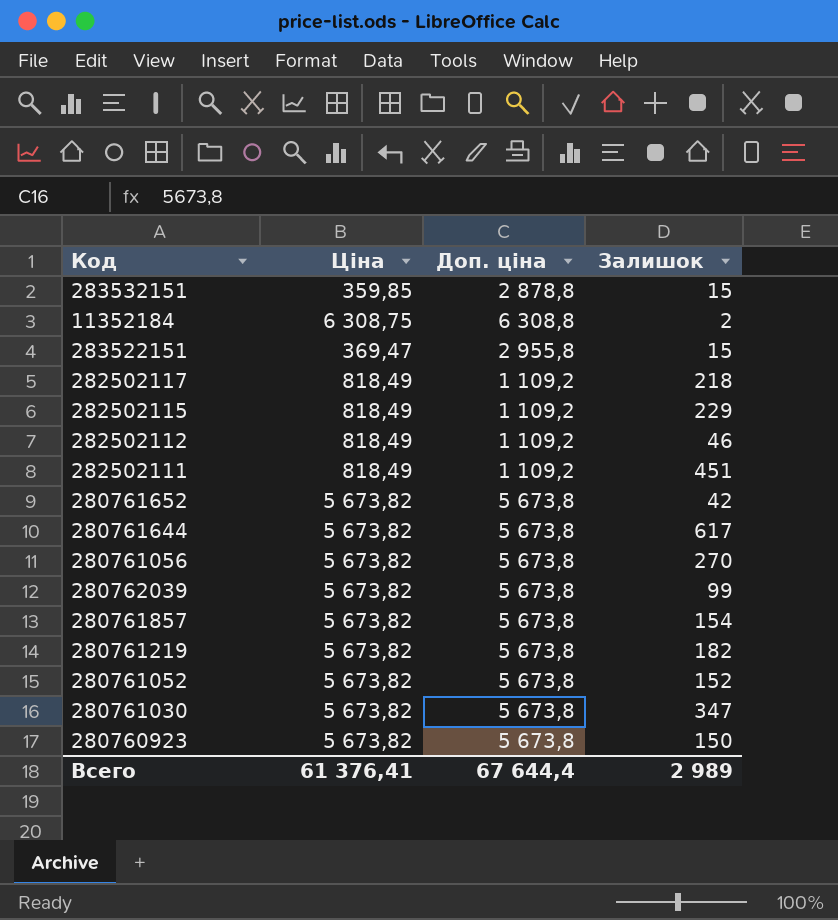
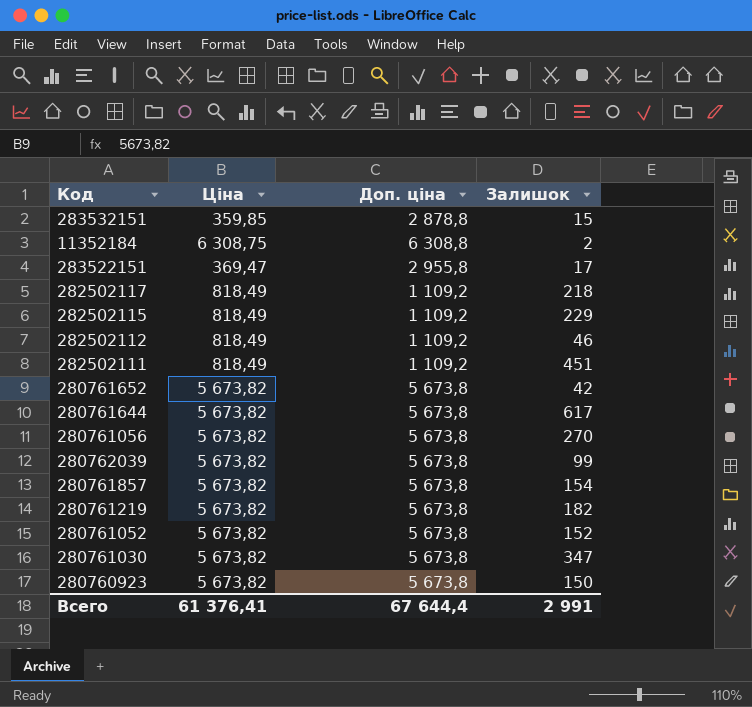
283522151 | Залишок: 15 -> 17
Всего | Залишок: 2 989 -> 2 991

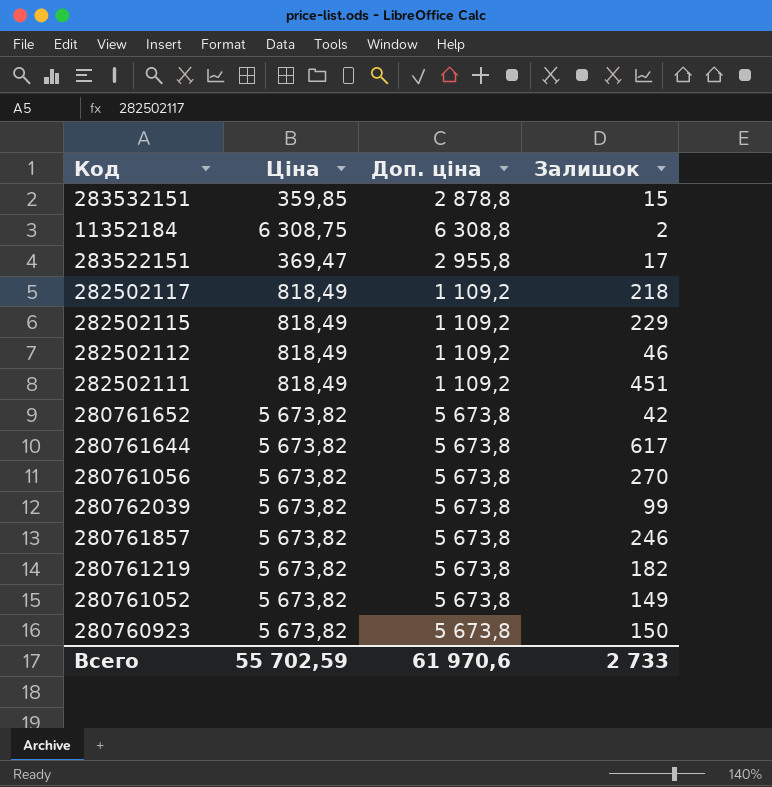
row 280761030: 5 673,82 | 5 673,8 | 347 -> none
280761857 | Залишок: 154 -> 246
280761052 | Залишок: 152 -> 149
Всего | Ціна: 61 376,41 -> 55 702,59
Всего | Доп. ціна: 67 644,4 -> 61 970,6
Всего | Залишок: 2 991 -> 2 733

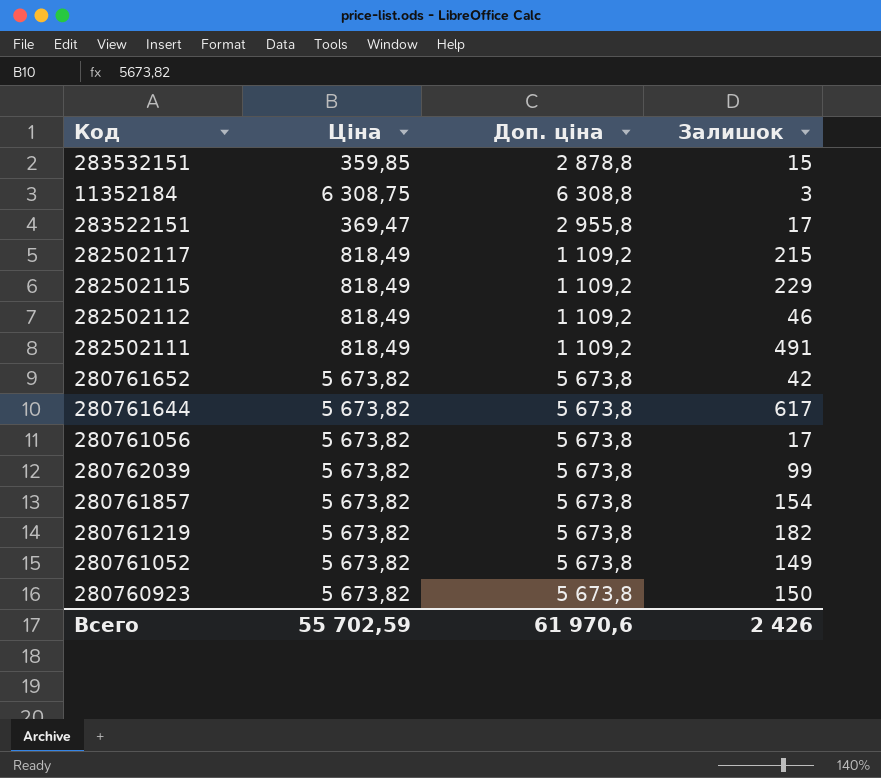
11352184 | Залишок: 2 -> 3
282502117 | Залишок: 218 -> 215
282502111 | Залишок: 451 -> 491
280761056 | Залишок: 270 -> 17
280761857 | Залишок: 246 -> 154
Всего | Залишок: 2 733 -> 2 426

